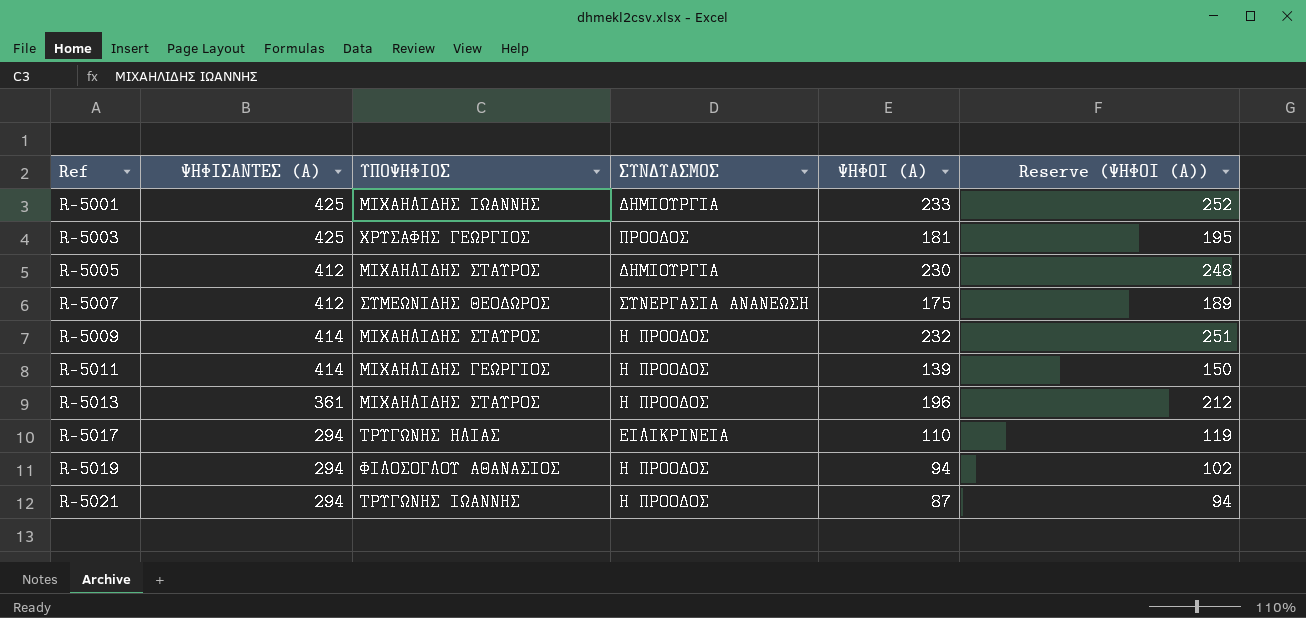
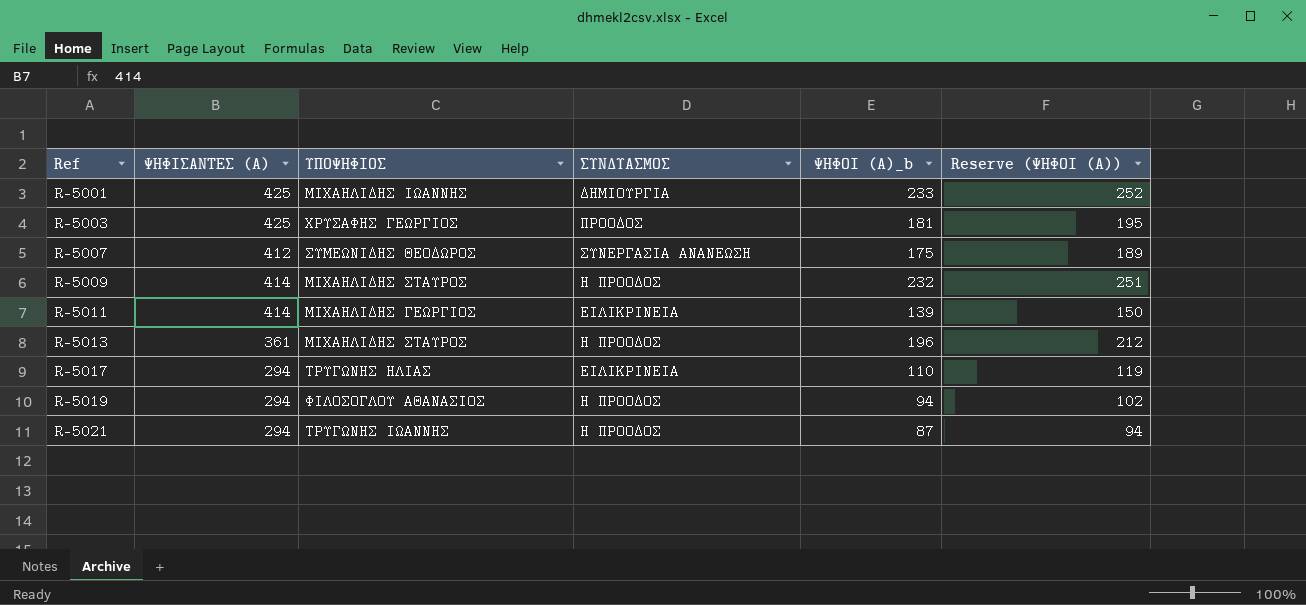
column name: ΨΗΦΟΙ (Α) -> ΨΗΦΟΙ (Α)_b
row R-5005: 412 | ΜΙΧΑΗΛΙΔΗΣ ΣΤΑΥΡΟΣ | ΔΗΜΙΟΥΡΓΙΑ | 230 | 248 -> none
R-5011 | ΣΥΝΔΥΑΣΜΟΣ: Η ΠΡΟΟΔΟΣ -> ΕΙΛΙΚΡΙΝΕΙΑ

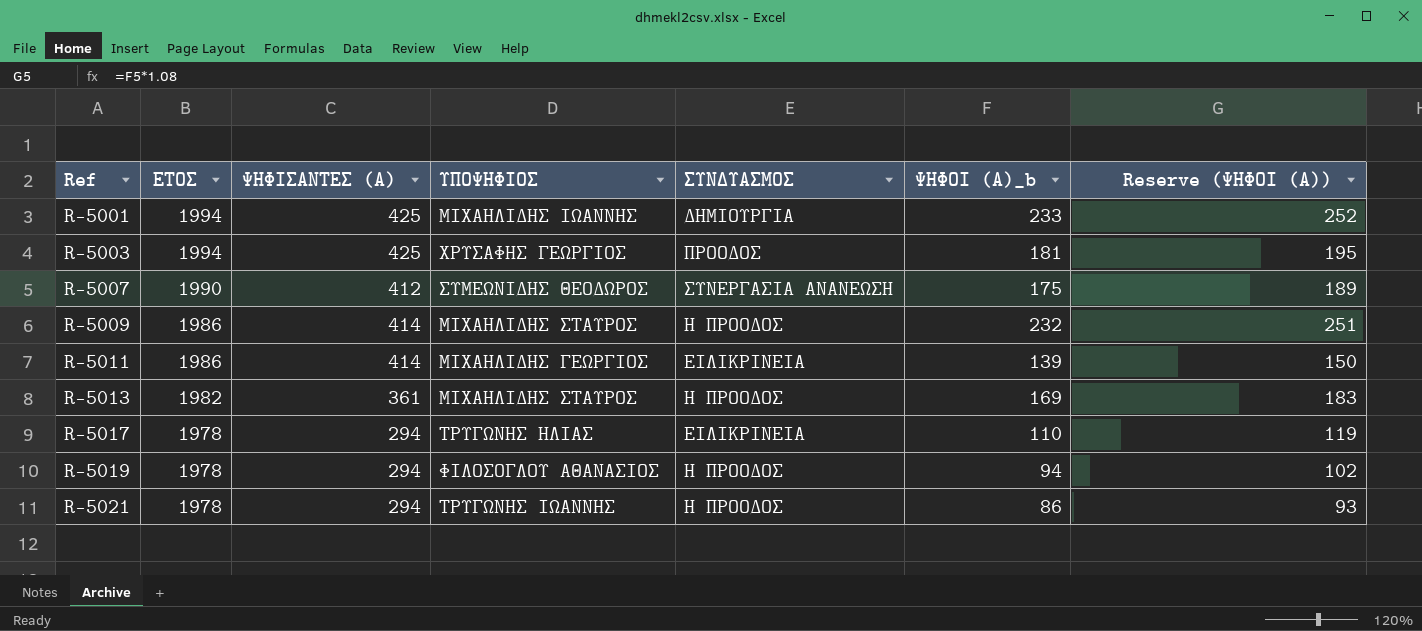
column ΕΤΟΣ | position: none -> 2
R-5013 | ΨΗΦΟΙ (Α)_b: 196 -> 169
R-5013 | Reserve (ΨΗΦΟΙ (Α)): 212 -> 183
R-5021 | ΨΗΦΟΙ (Α)_b: 87 -> 86
R-5021 | Reserve (ΨΗΦΟΙ (Α)): 94 -> 93

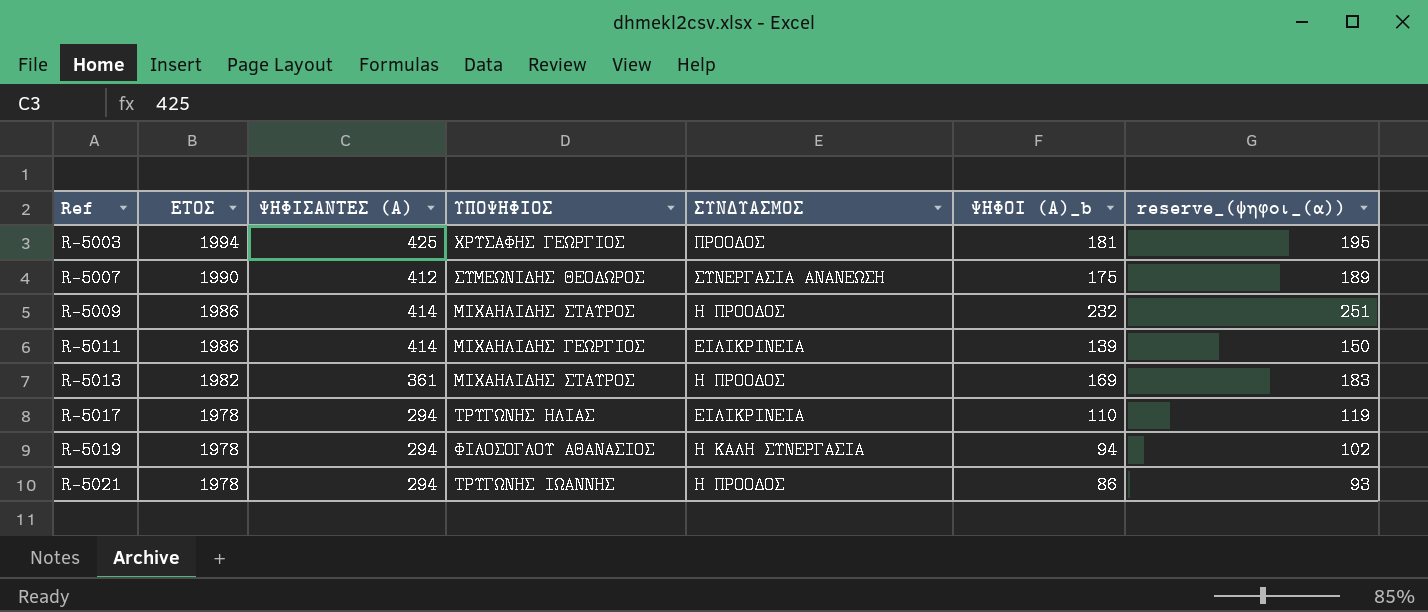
column name: Reserve (ΨΗΦΟΙ (Α)) -> reserve_(ψηφοι_(α))
row R-5001: 1994 | 425 | ΜΙΧΑΗΛΙΔΗΣ ΙΩΑΝΝΗΣ | ΔΗΜΙΟΥΡΓΙΑ | 233 | 252 -> none
R-5019 | ΣΥΝΔΥΑΣΜΟΣ: Η ΠΡΟΟΔΟΣ -> Η ΚΑΛΗ ΣΥΝΕΡΓΑΣΙΑ

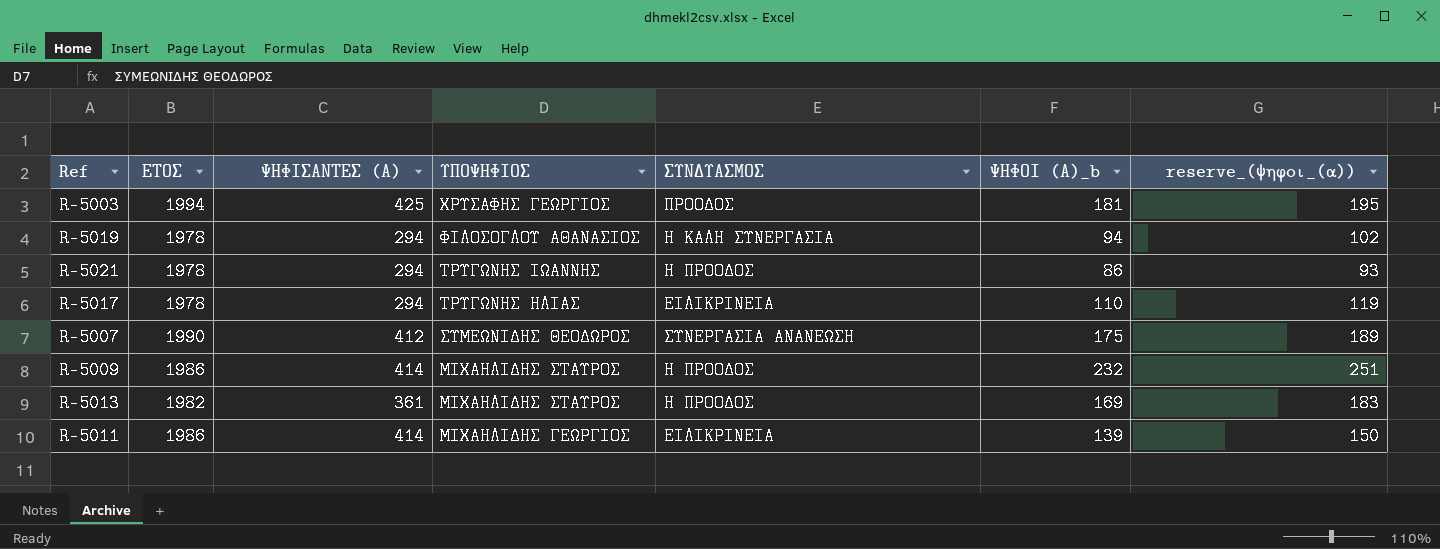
row order: Ref ascending -> ΥΠΟΨΗΦΙΟΣ descending

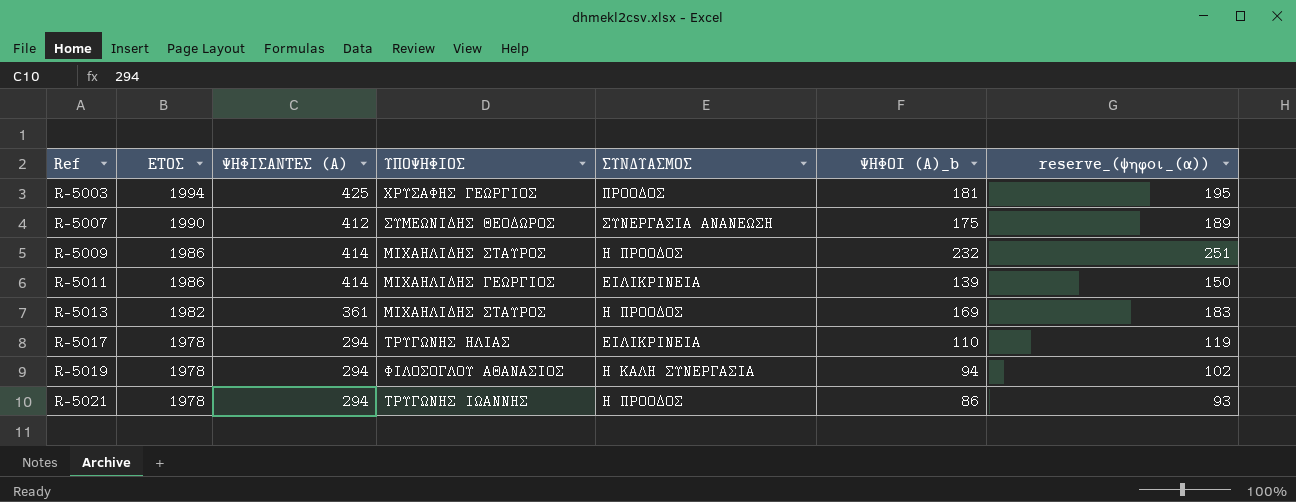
row order: ΥΠΟΨΗΦΙΟΣ descending -> Ref ascending

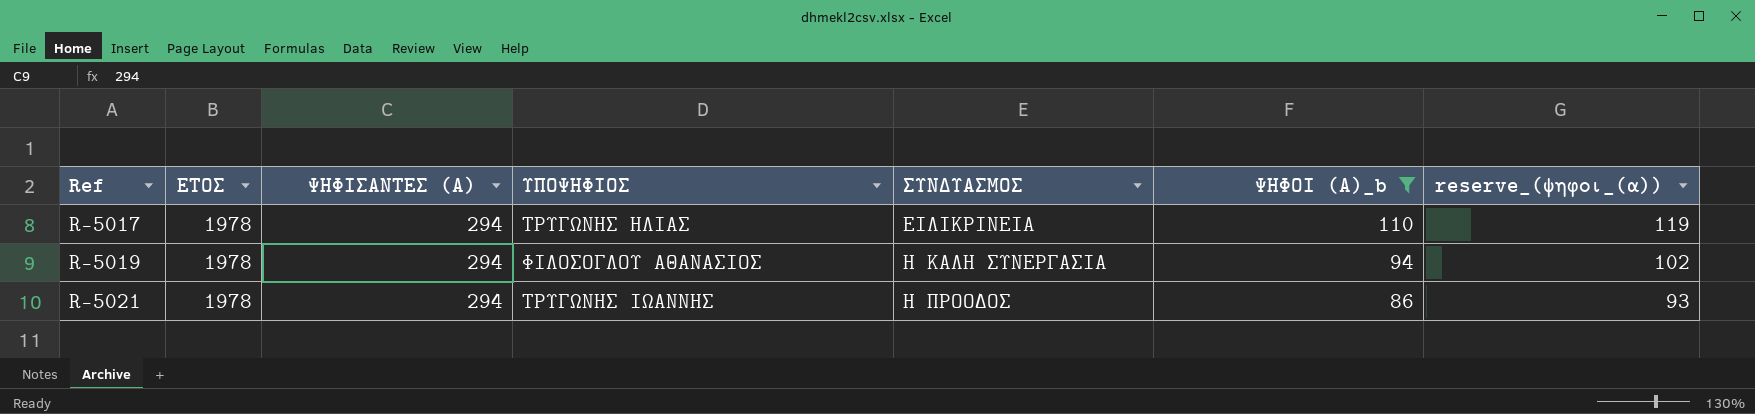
filter: none -> ΨΗΦΟΙ (Α)_b <= 110

